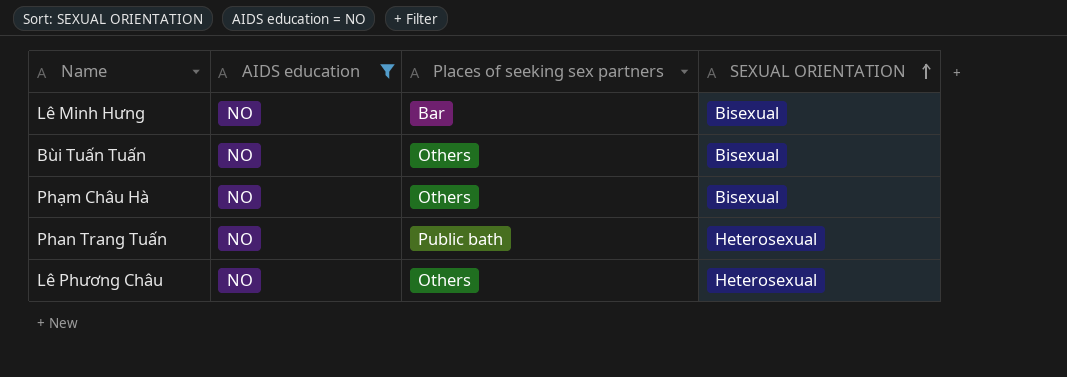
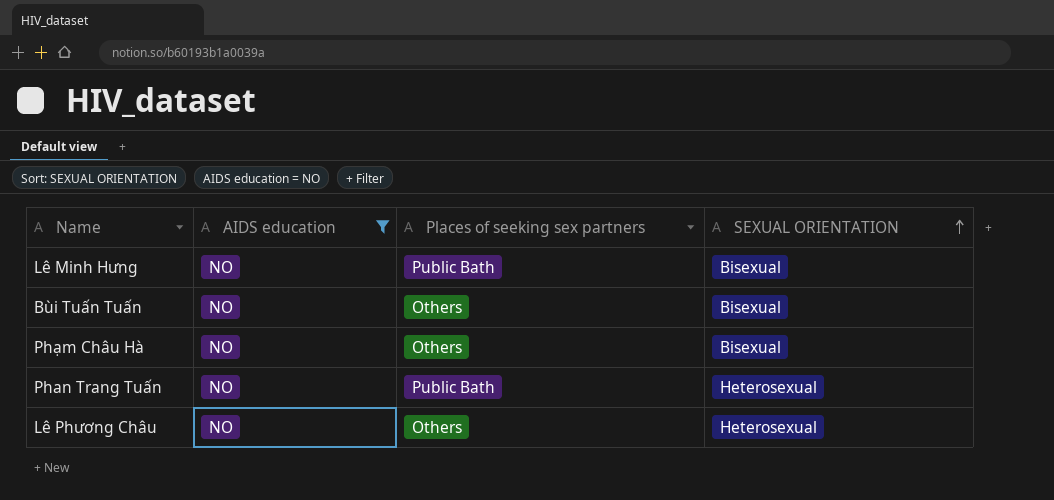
Lê Minh Hưng | Places of seeking sex partners: Bar -> Public Bath
Phan Trang Tuấn | Places of seeking sex partners: Public bath -> Public Bath

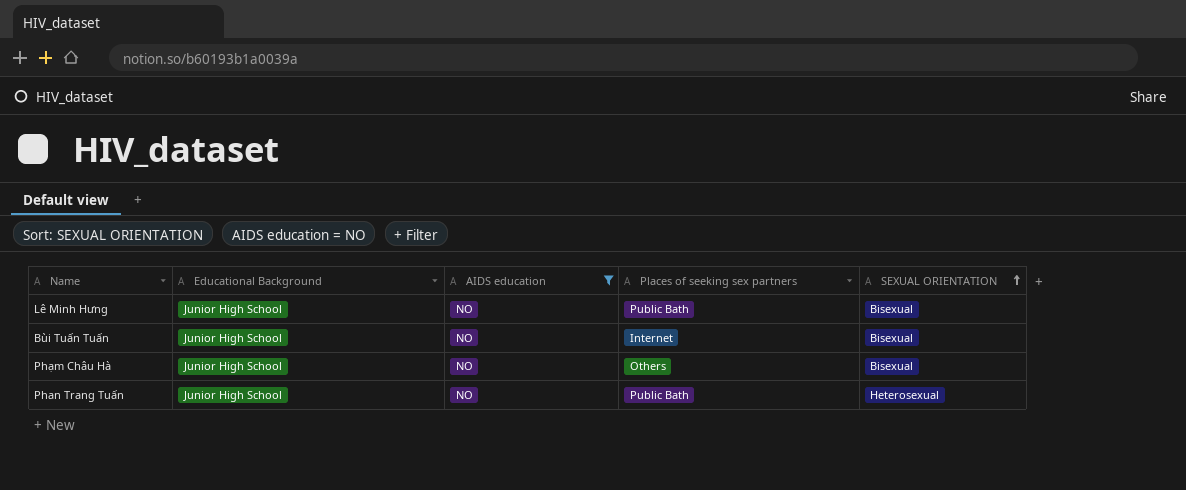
column Educational Background | position: none -> 2
row Lê Phương Châu: NO | Others | Heterosexual -> none
Bùi Tuấn Tuấn | Places of seeking sex partners: Others -> Internet

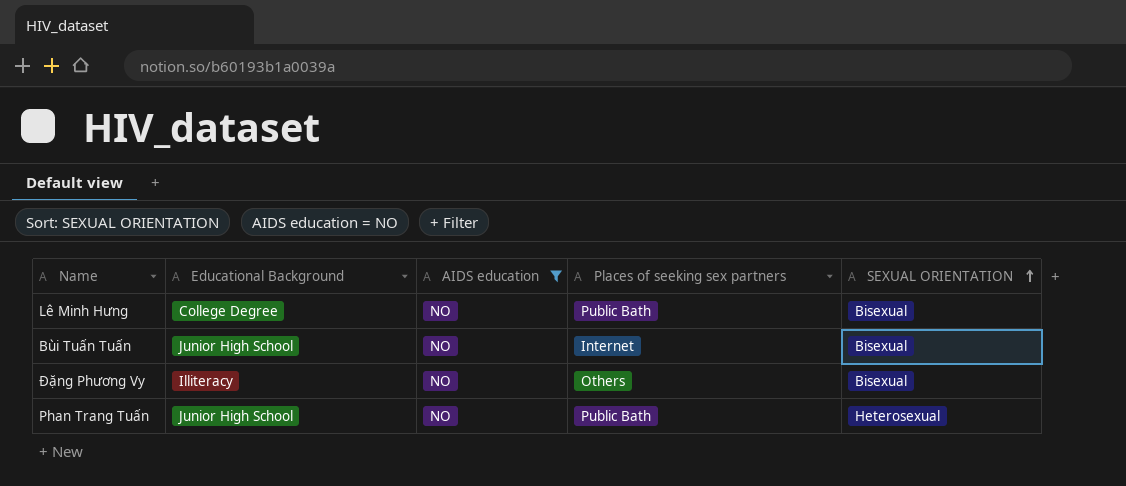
row Phạm Châu Hà: Junior High School | NO | Others | Bisexual -> none
Lê Minh Hưng | Educational Background: Junior High School -> College Degree
row Đặng Phương Vy: none -> Illiteracy | NO | Others | Bisexual

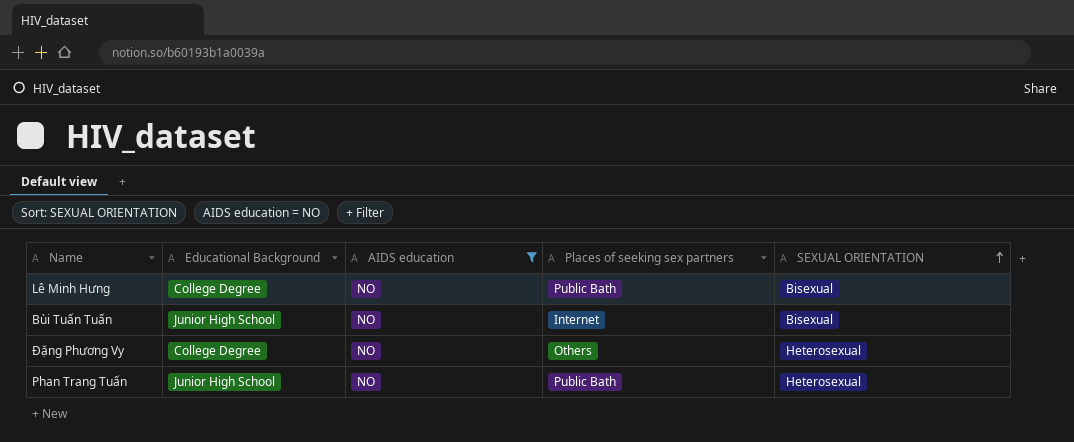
Đặng Phương Vy | Educational Background: Illiteracy -> College Degree
Đặng Phương Vy | SEXUAL ORIENTATION: Bisexual -> Heterosexual

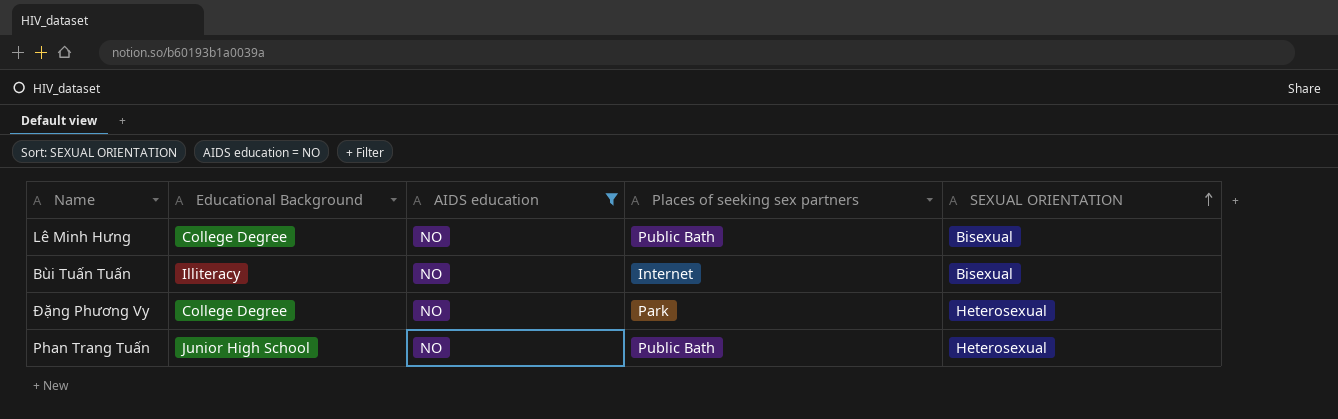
Bùi Tuấn Tuấn | Educational Background: Junior High School -> Illiteracy
Đặng Phương Vy | Places of seeking sex partners: Others -> Park

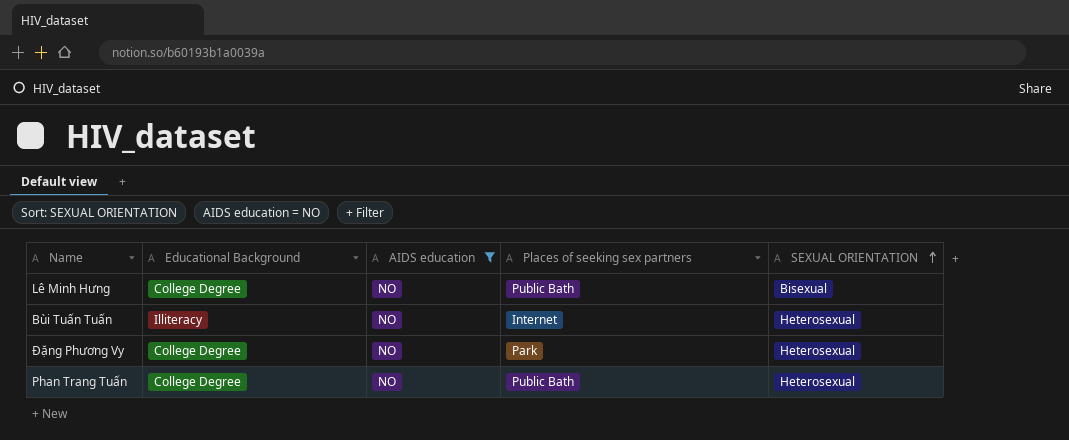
Bùi Tuấn Tuấn | SEXUAL ORIENTATION: Bisexual -> Heterosexual
Phan Trang Tuấn | Educational Background: Junior High School -> College Degree

